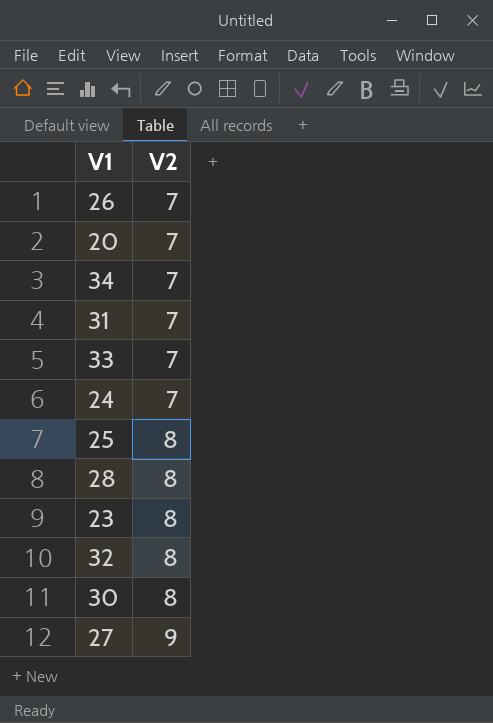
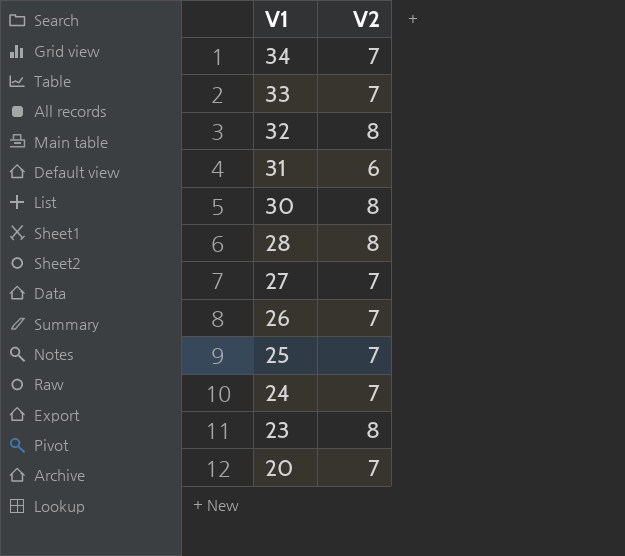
row order: V2 ascending -> V1 descending
31 | V2: 7 -> 6
27 | V2: 9 -> 7
25 | V2: 8 -> 7

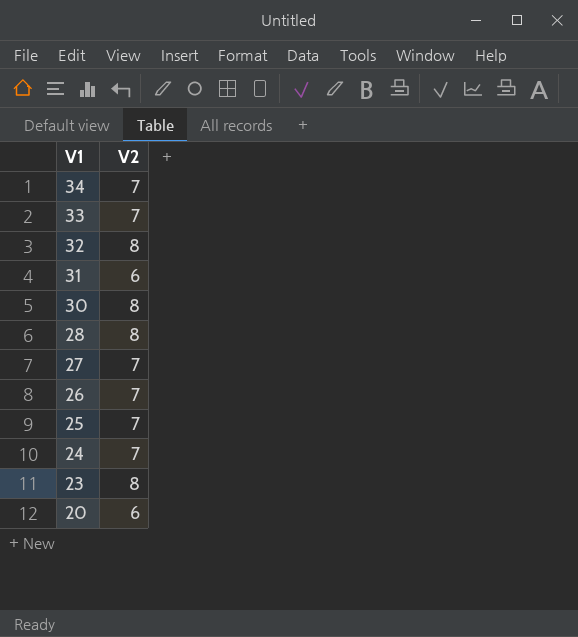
20 | V2: 7 -> 6

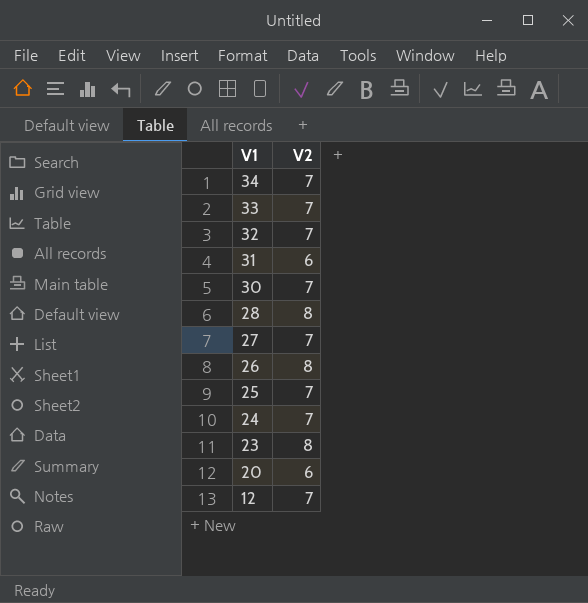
32 | V2: 8 -> 7
30 | V2: 8 -> 7
26 | V2: 7 -> 8
row 12: none -> 7

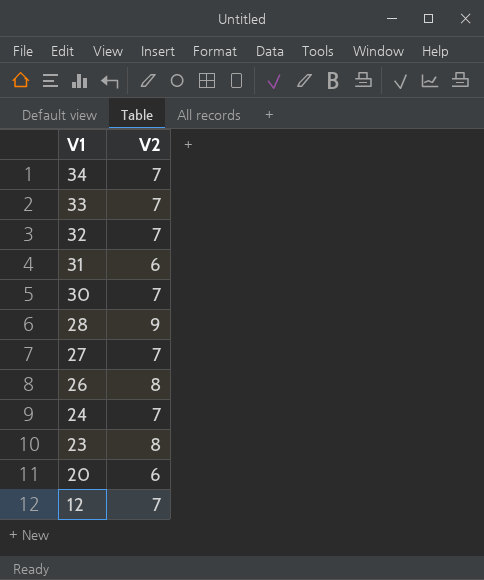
row 25: 7 -> none
28 | V2: 8 -> 9

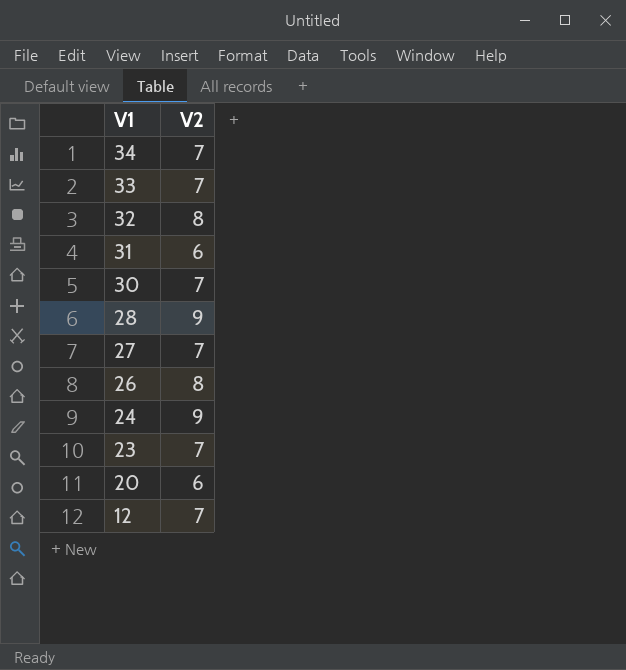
32 | V2: 7 -> 8
24 | V2: 7 -> 9
23 | V2: 8 -> 7

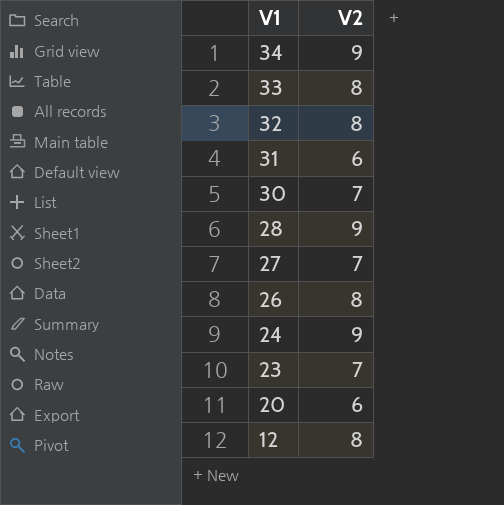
34 | V2: 7 -> 9
33 | V2: 7 -> 8
12 | V2: 7 -> 8

